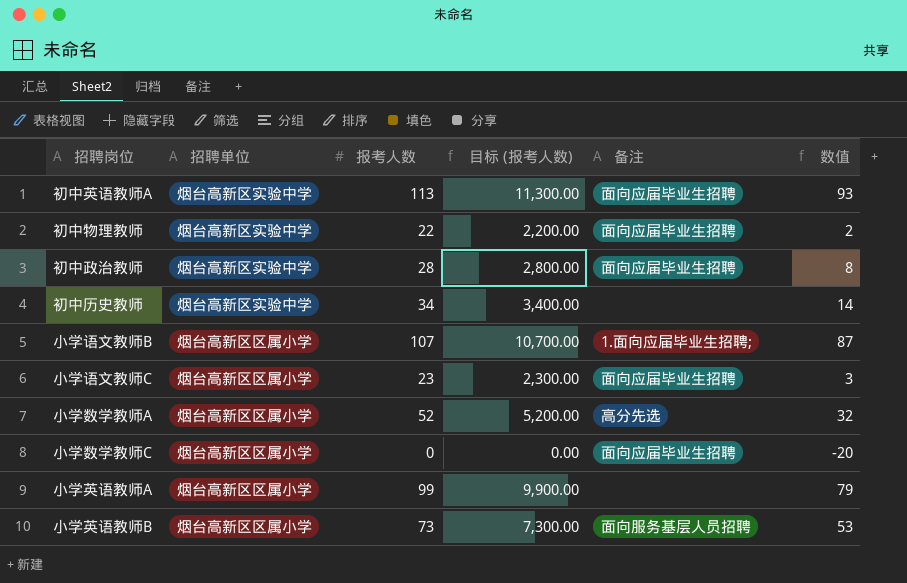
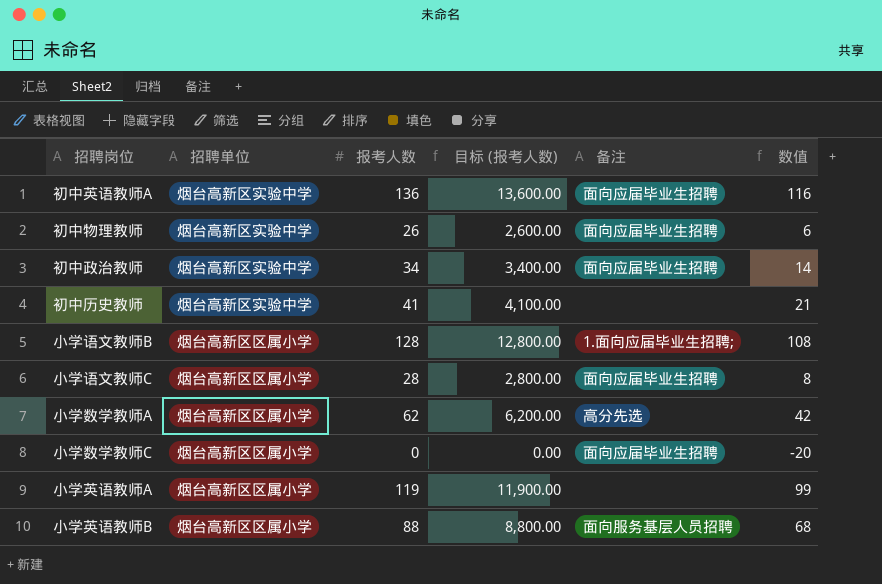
初中英语教师A | 报考人数: 113 -> 136
初中英语教师A | 目标 (报考人数): 11,300.00 -> 13,600.00
初中英语教师A | 数值: 93 -> 116
初中物理教师 | 报考人数: 22 -> 26
初中物理教师 | 目标 (报考人数): 2,200.00 -> 2,600.00
初中物理教师 | 数值: 2 -> 6
初中政治教师 | 报考人数: 28 -> 34
初中政治教师 | 目标 (报考人数): 2,800.00 -> 3,400.00
初中政治教师 | 数值: 8 -> 14
初中历史教师 | 报考人数: 34 -> 41
初中历史教师 | 目标 (报考人数): 3,400.00 -> 4,100.00
初中历史教师 | 数值: 14 -> 21
小学语文教师B | 报考人数: 107 -> 128
小学语文教师B | 目标 (报考人数): 10,700.00 -> 12,800.00
小学语文教师B | 数值: 87 -> 108
小学语文教师C | 报考人数: 23 -> 28
小学语文教师C | 目标 (报考人数): 2,300.00 -> 2,800.00
小学语文教师C | 数值: 3 -> 8
小学数学教师A | 报考人数: 52 -> 62
小学数学教师A | 目标 (报考人数): 5,200.00 -> 6,200.00
小学数学教师A | 数值: 32 -> 42
小学英语教师A | 报考人数: 99 -> 119
小学英语教师A | 目标 (报考人数): 9,900.00 -> 11,900.00
小学英语教师A | 数值: 79 -> 99
小学英语教师B | 报考人数: 73 -> 88
小学英语教师B | 目标 (报考人数): 7,300.00 -> 8,800.00
小学英语教师B | 数值: 53 -> 68

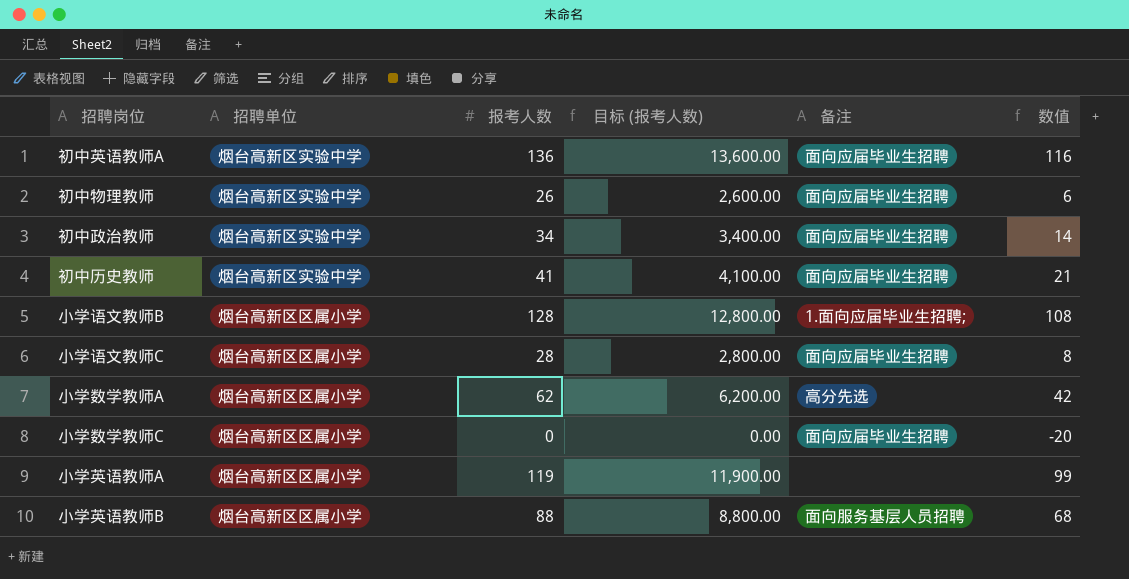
初中历史教师 | 备注: none -> 面向应届毕业生招聘

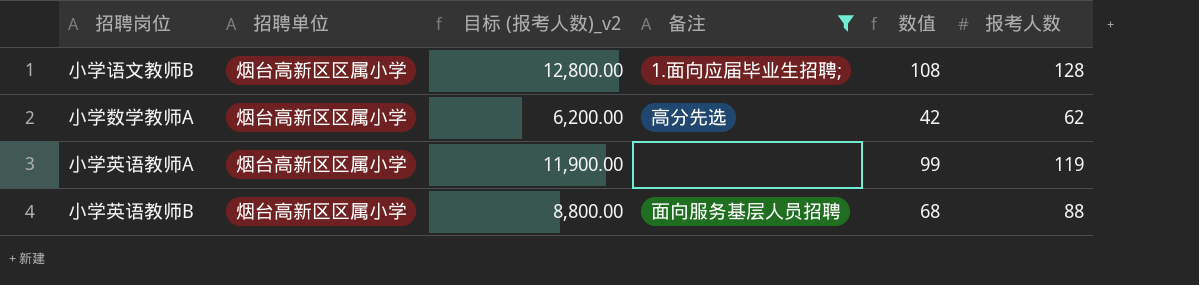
filter: none -> 备注 != 面向应届毕业生招聘
column name: 目标 (报考人数) -> 目标 (报考人数)_v2
column 报考人数 | position: 3 -> 6

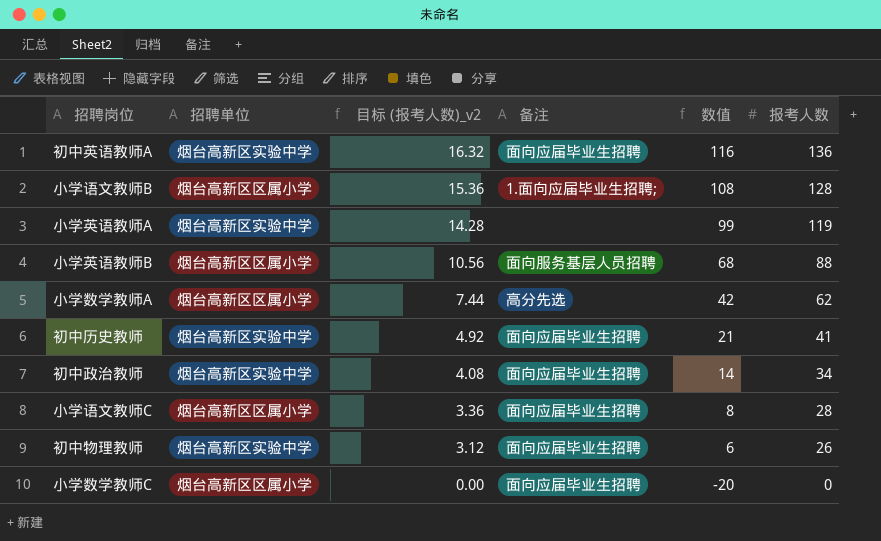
filter: 备注 != 面向应届毕业生招聘 -> none
row order: none -> 目标 (报考人数)_v2 descending
column 目标 (报考人数)_v2 | formula: [报考人数] * 100 -> [报考人数] * 0.12
小学英语教师A | 招聘单位: 烟台高新区区属小学 -> 烟台高新区实验中学

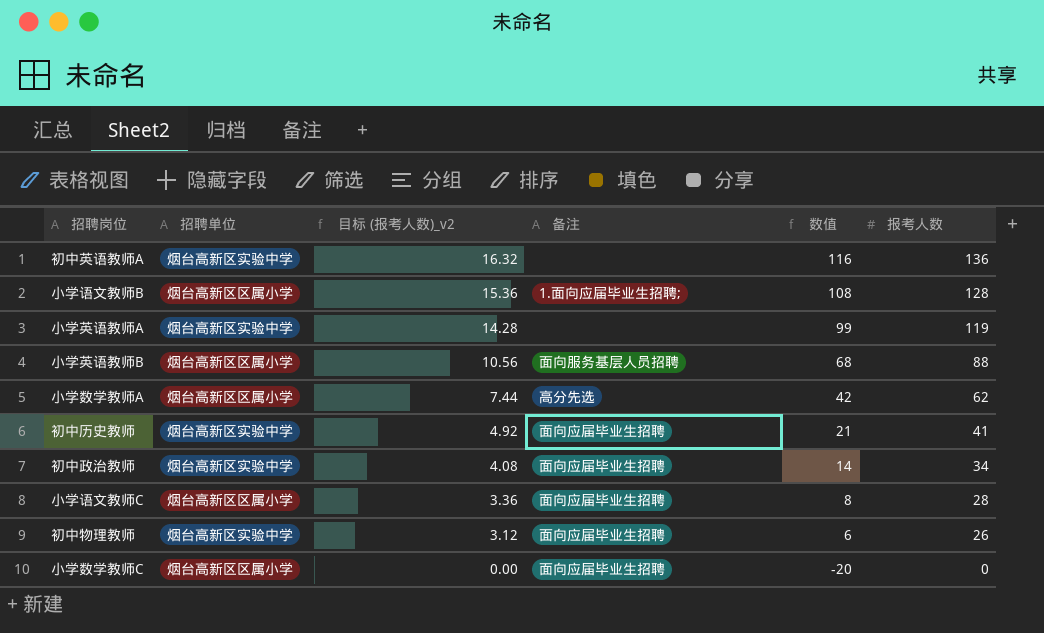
初中英语教师A | 备注: 面向应届毕业生招聘 -> none

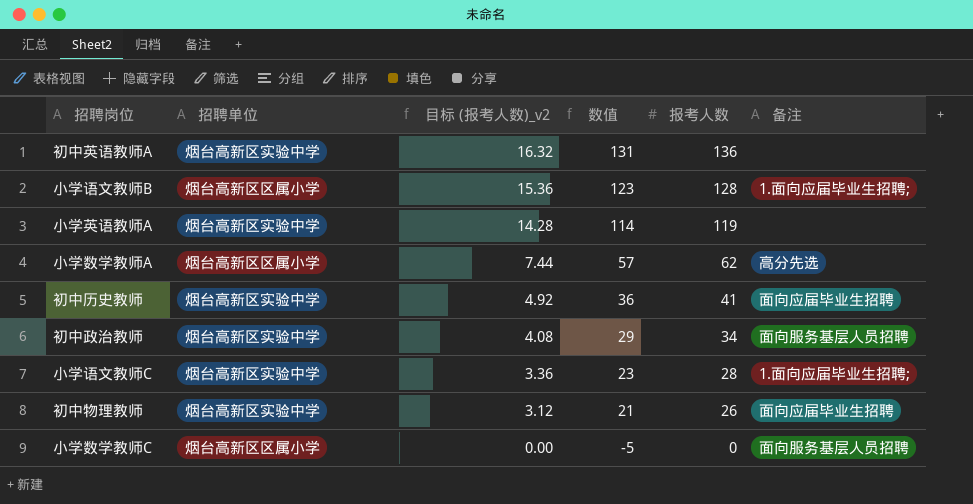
column 数值 | formula: [报考人数] - 20 -> [报考人数] - 5
column 备注 | position: 4 -> 6
row 小学英语教师B: 烟台高新区区属小学 | 10.56 | 面向服务基层人员招聘 | 68 | 88 -> none
初中政治教师 | 备注: 面向应届毕业生招聘 -> 面向服务基层人员招聘
小学语文教师C | 招聘单位: 烟台高新区区属小学 -> 烟台高新区实验中学
小学语文教师C | 备注: 面向应届毕业生招聘 -> 1.面向应届毕业生招聘;
小学数学教师C | 备注: 面向应届毕业生招聘 -> 面向服务基层人员招聘

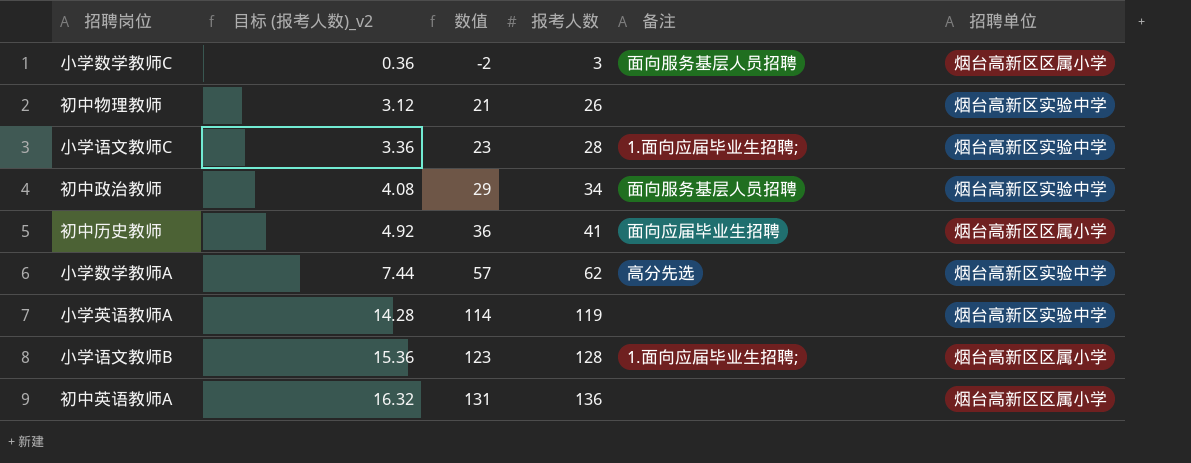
row order: 目标 (报考人数)_v2 descending -> 目标 (报考人数)_v2 ascending
column 招聘单位 | position: 2 -> 6
小学数学教师C | 目标 (报考人数)_v2: 0.00 -> 0.36
小学数学教师C | 数值: -5 -> -2
小学数学教师C | 报考人数: 0 -> 3
初中物理教师 | 备注: 面向应届毕业生招聘 -> none
初中历史教师 | 招聘单位: 烟台高新区实验中学 -> 烟台高新区区属小学
小学数学教师A | 招聘单位: 烟台高新区区属小学 -> 烟台高新区实验中学
初中英语教师A | 招聘单位: 烟台高新区实验中学 -> 烟台高新区区属小学

